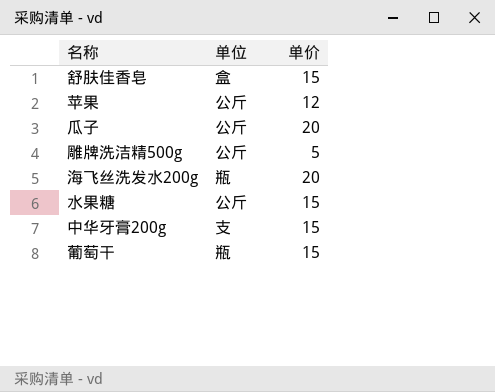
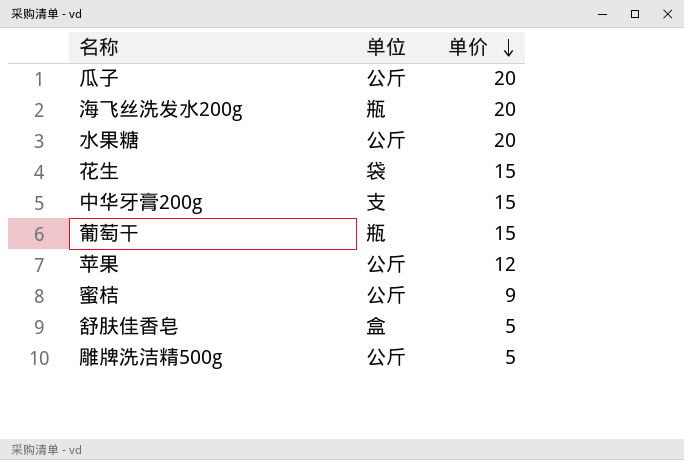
row order: none -> 单价 descending
水果糖 | 单价: 15 -> 20
row 花生: none -> 袋 | 15
row 蜜桔: none -> 公斤 | 9
舒肤佳香皂 | 单价: 15 -> 5

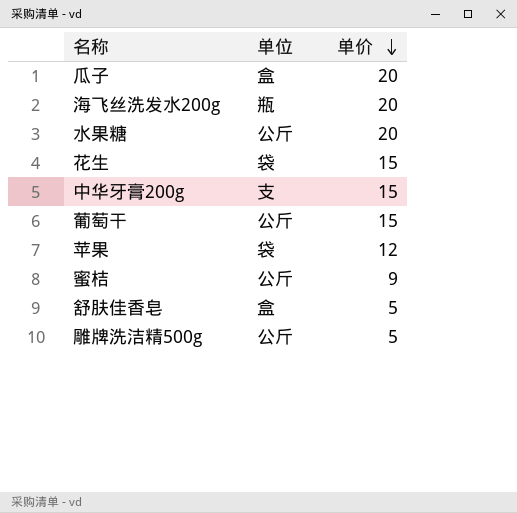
瓜子 | 单位: 公斤 -> 盒
葡萄干 | 单位: 瓶 -> 公斤
苹果 | 单位: 公斤 -> 袋

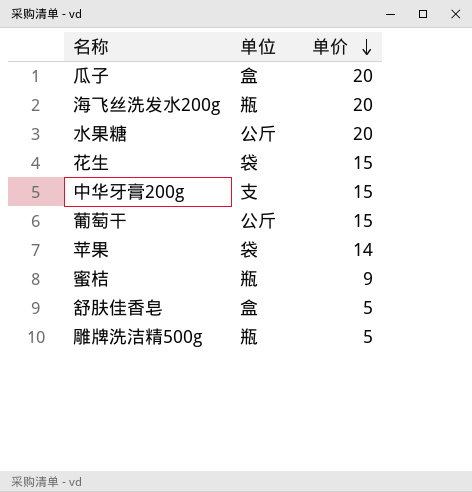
苹果 | 单价: 12 -> 14
蜜桔 | 单位: 公斤 -> 瓶
雕牌洗洁精500g | 单位: 公斤 -> 瓶

